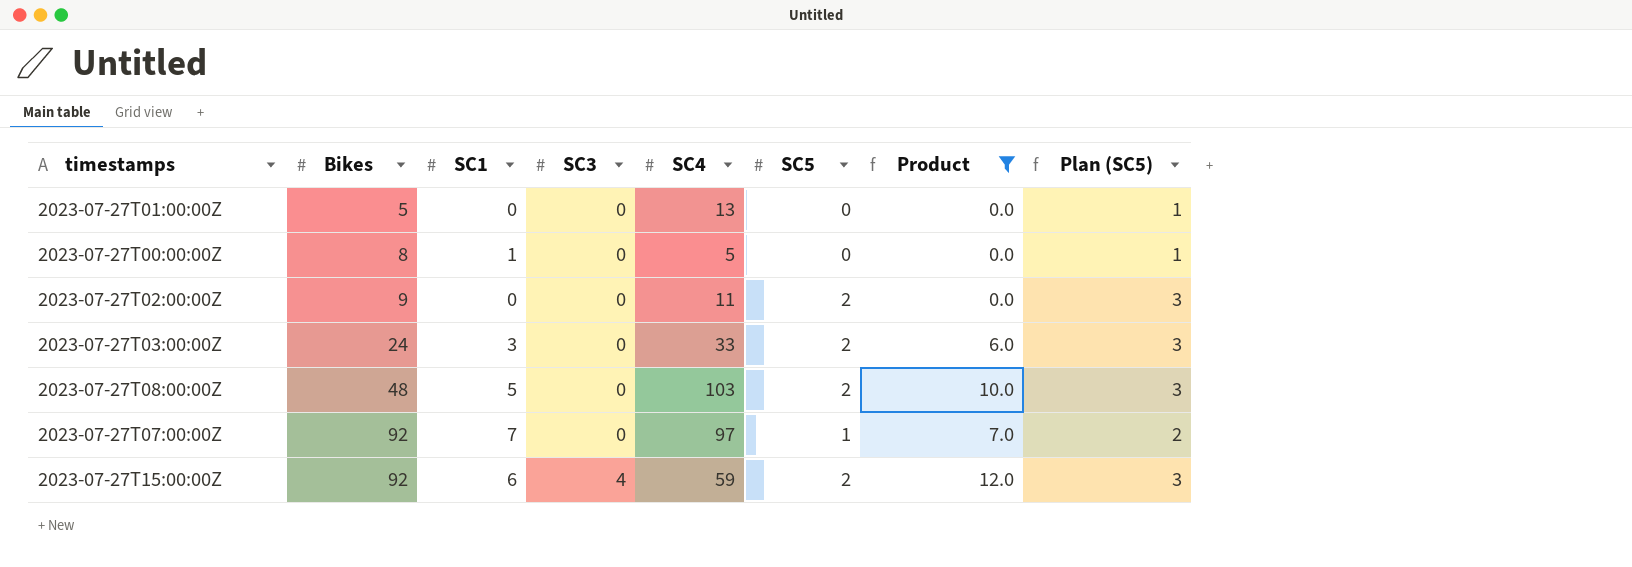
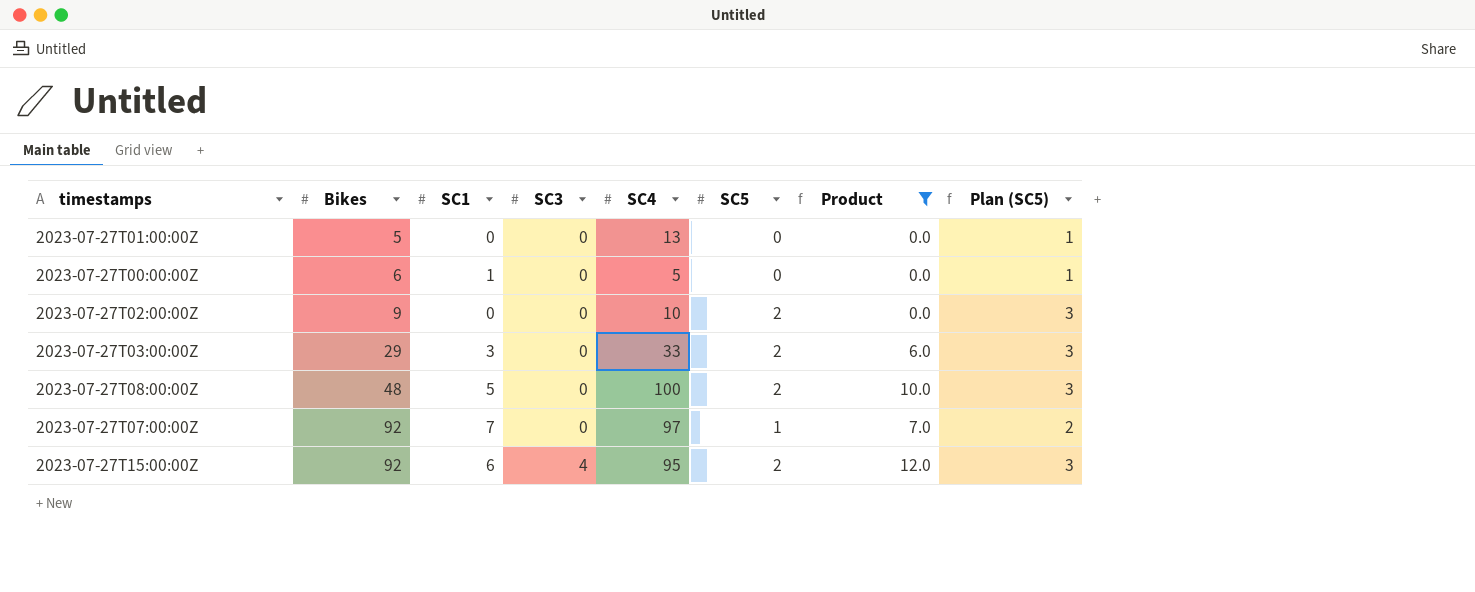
2023-07-27T00:00:00Z | Bikes: 8 -> 6
2023-07-27T02:00:00Z | SC4: 11 -> 10
2023-07-27T03:00:00Z | Bikes: 24 -> 29
2023-07-27T08:00:00Z | SC4: 103 -> 100
2023-07-27T15:00:00Z | SC4: 59 -> 95

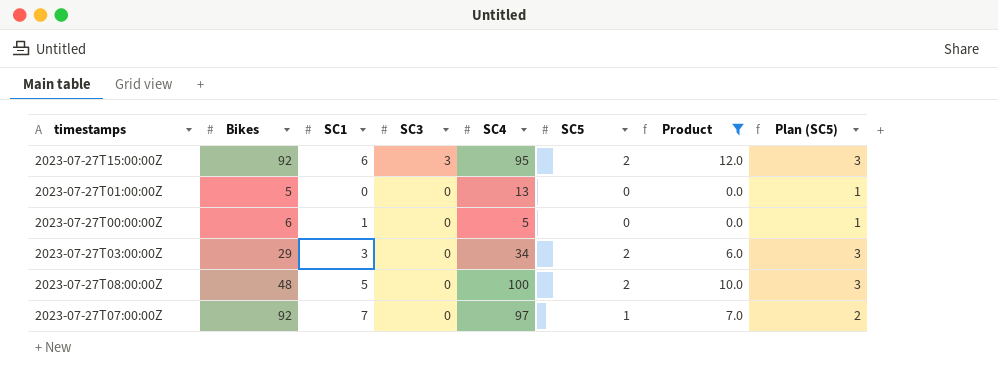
row order: Bikes ascending -> SC3 descending
row 2023-07-27T02:00:00Z: 9 | 0 | 0 | 10 | 2 | 0.0 | 3 -> none
2023-07-27T15:00:00Z | SC3: 4 -> 3
2023-07-27T03:00:00Z | SC4: 33 -> 34

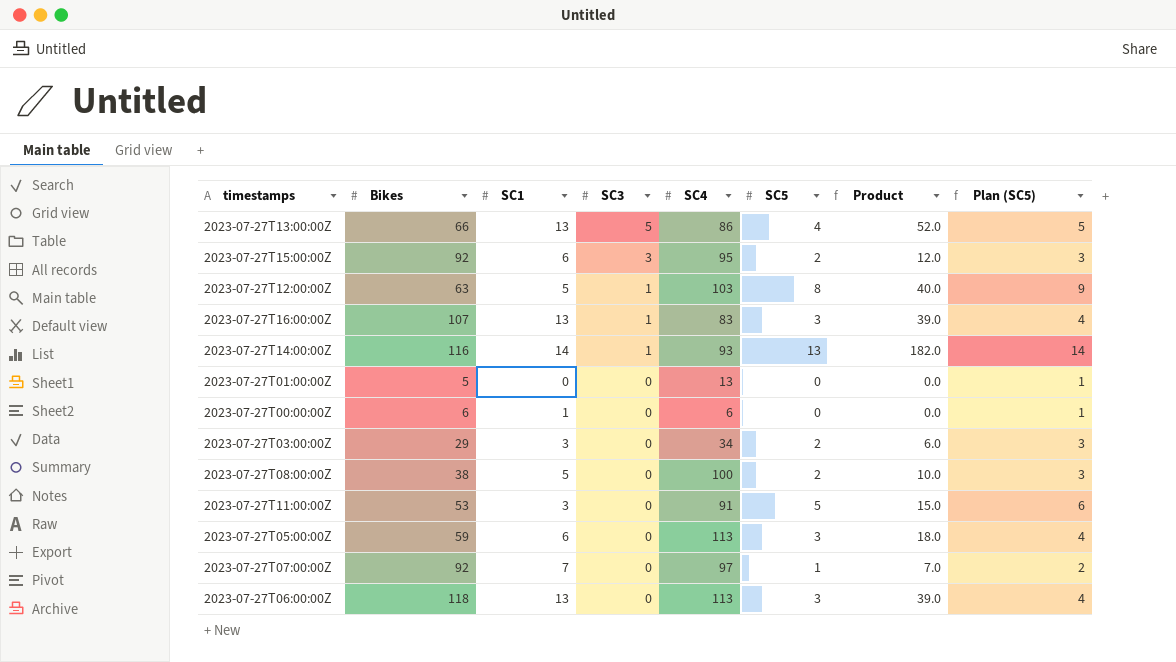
filter: Product <= 12.0 -> none
2023-07-27T00:00:00Z | SC4: 5 -> 6
2023-07-27T08:00:00Z | Bikes: 48 -> 38

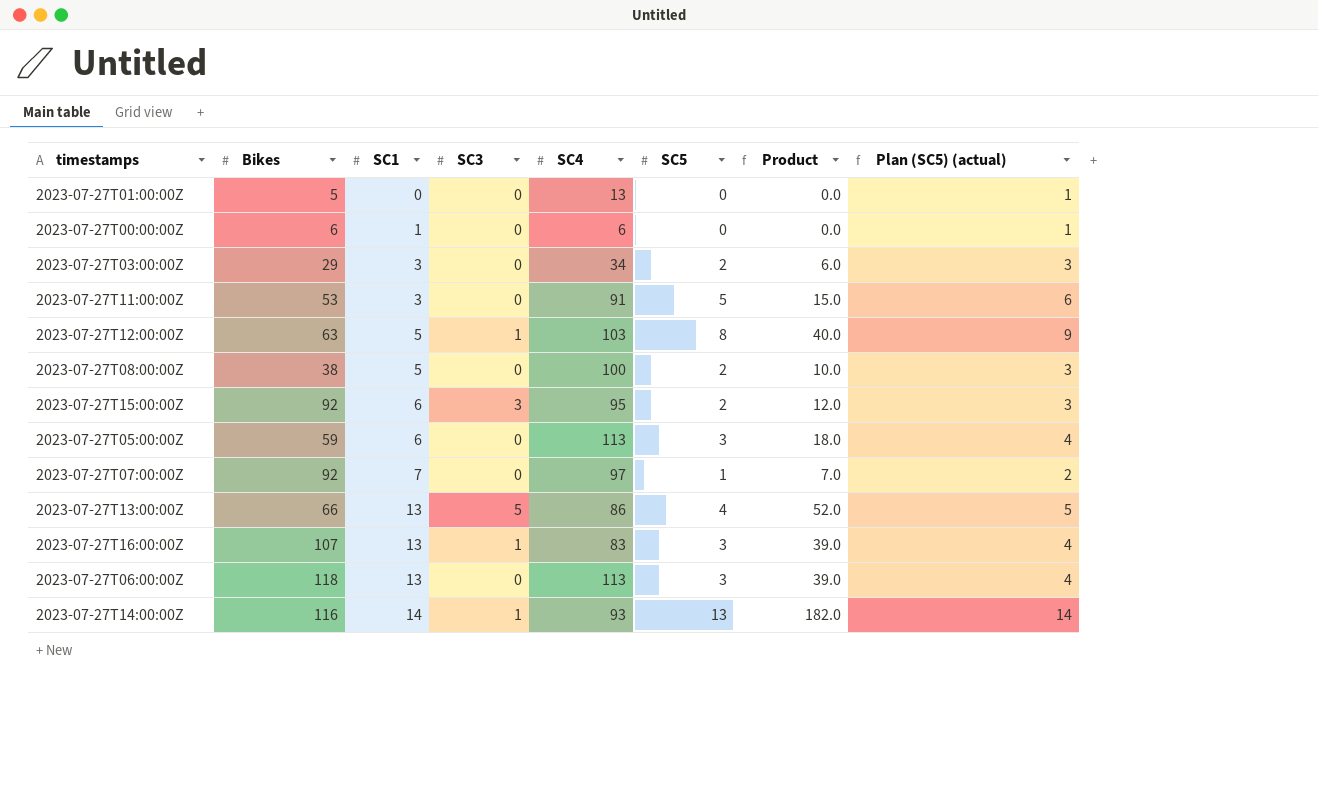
row order: SC3 descending -> SC1 ascending
column name: Plan (SC5) -> Plan (SC5) (actual)

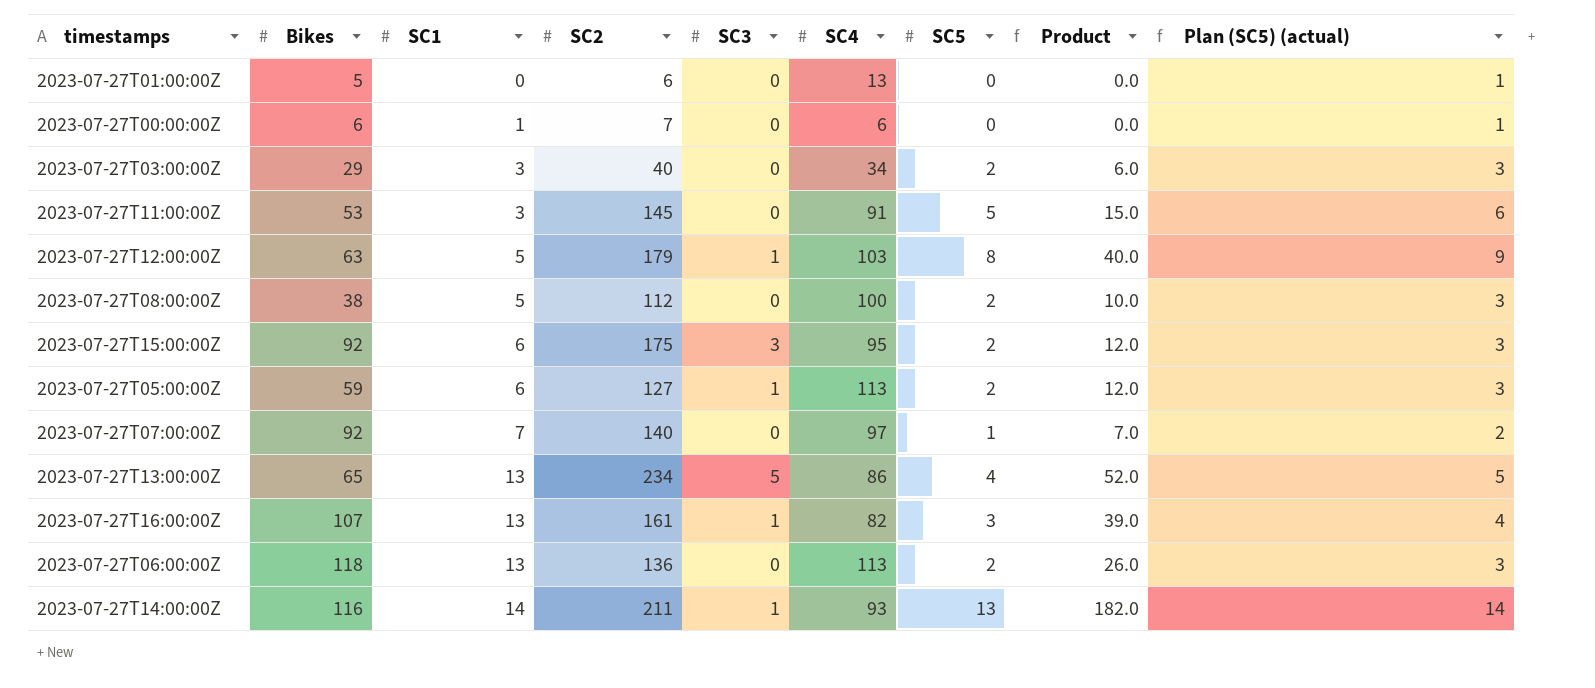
column SC2 | position: none -> 4
2023-07-27T05:00:00Z | SC3: 0 -> 1
2023-07-27T05:00:00Z | SC5: 3 -> 2
2023-07-27T05:00:00Z | Product: 18.0 -> 12.0
2023-07-27T05:00:00Z | Plan (SC5) (actual): 4 -> 3
2023-07-27T13:00:00Z | Bikes: 66 -> 65
2023-07-27T16:00:00Z | SC4: 83 -> 82
2023-07-27T06:00:00Z | SC5: 3 -> 2
2023-07-27T06:00:00Z | Product: 39.0 -> 26.0
2023-07-27T06:00:00Z | Plan (SC5) (actual): 4 -> 3

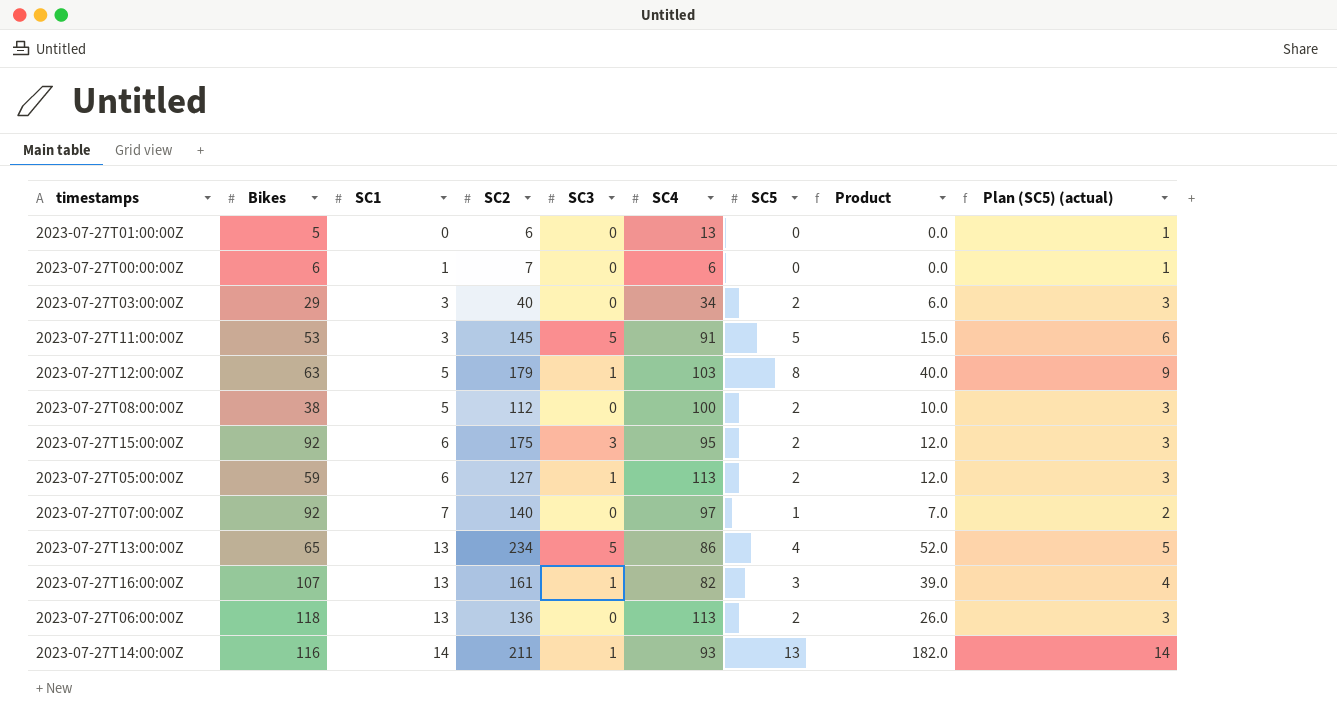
2023-07-27T11:00:00Z | SC3: 0 -> 5

